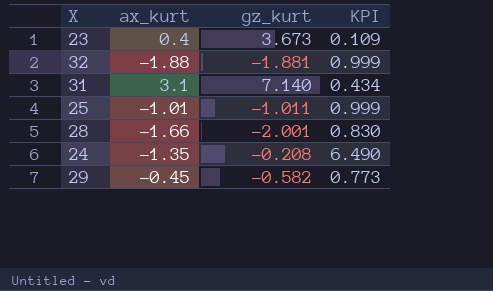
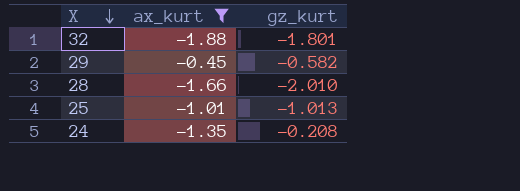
filter: none -> ax_kurt <= -0.45
row order: none -> X descending
column KPI | formula: [ax_kurt] / [gz_kurt] -> none
32 | gz_kurt: -1.881 -> -1.801
28 | gz_kurt: -2.001 -> -2.010
25 | gz_kurt: -1.011 -> -1.013

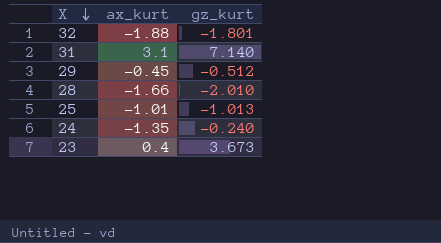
filter: ax_kurt <= -0.45 -> none
29 | gz_kurt: -0.582 -> -0.512
24 | gz_kurt: -0.208 -> -0.240

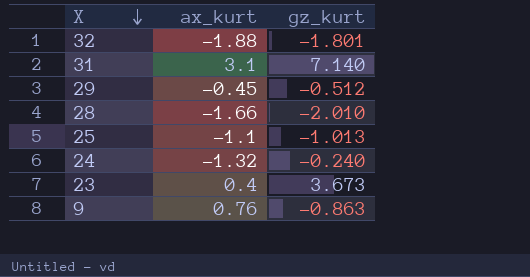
25 | ax_kurt: -1.01 -> -1.1
24 | ax_kurt: -1.35 -> -1.32
row 9: none -> 0.76 | -0.863

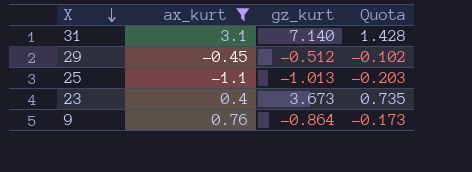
filter: none -> ax_kurt >= -1.1
column Quota | formula: none -> [gz_kurt] * 0.2
9 | gz_kurt: -0.863 -> -0.864

